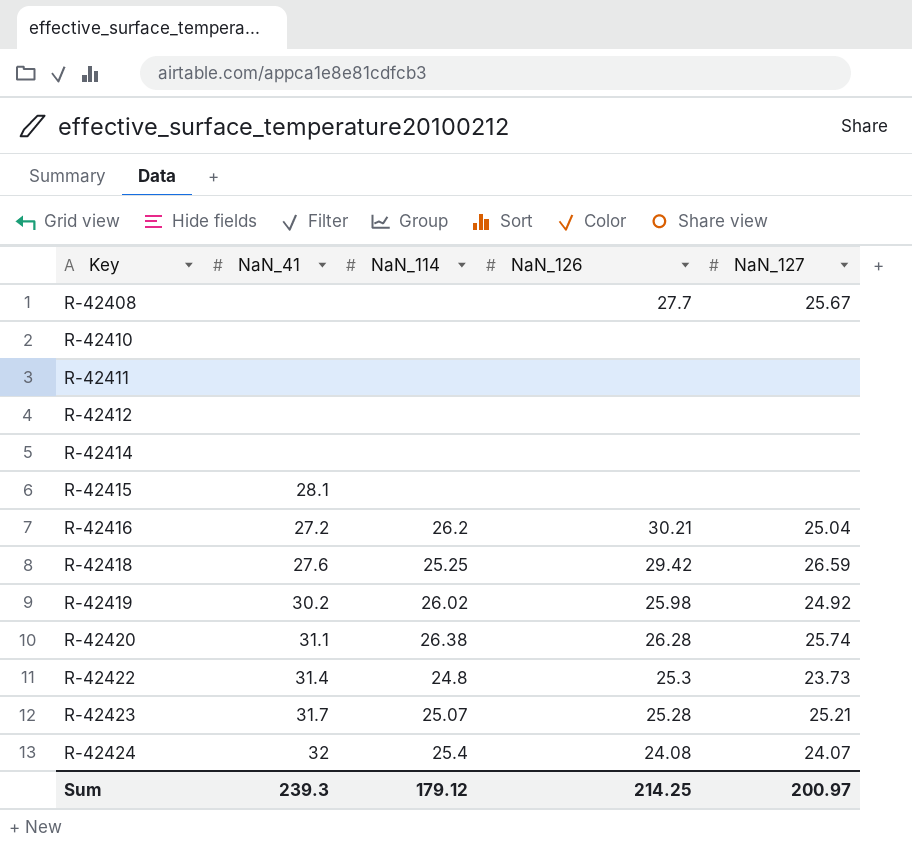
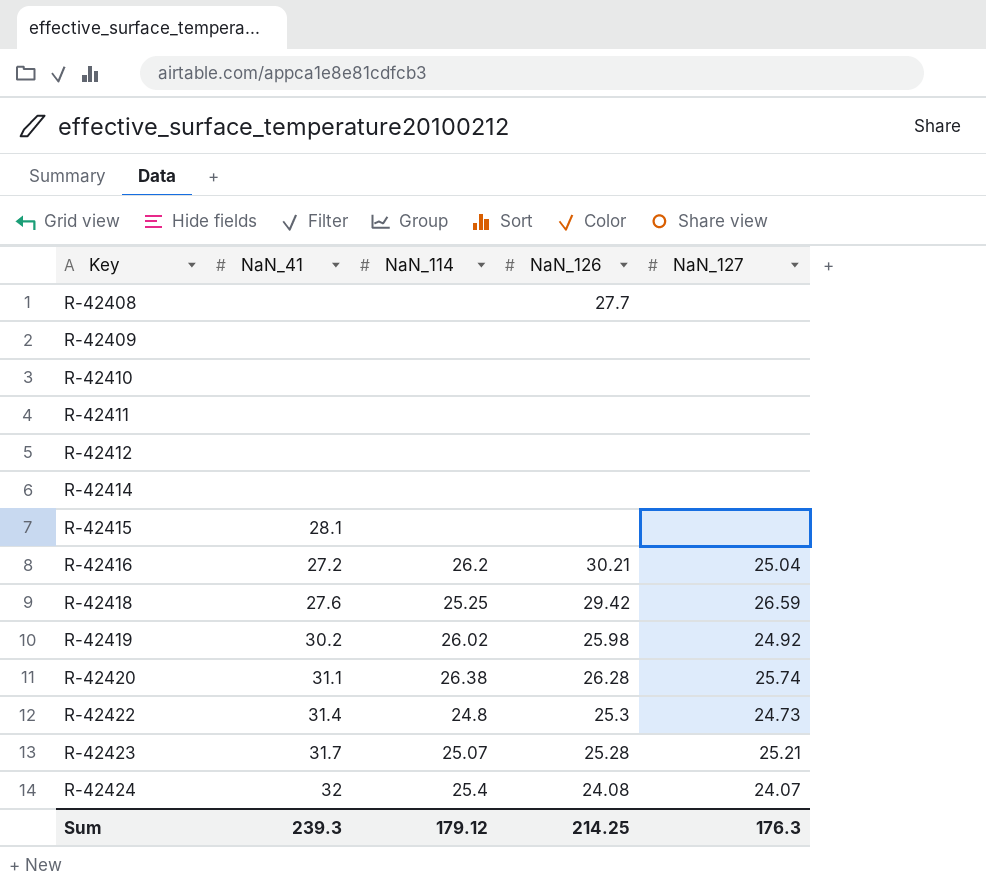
R-42408 | NaN_127: 25.67 -> none
row R-42409: none -> none | none | none | none
R-42422 | NaN_127: 23.73 -> 24.73
Sum | NaN_127: 200.97 -> 176.3

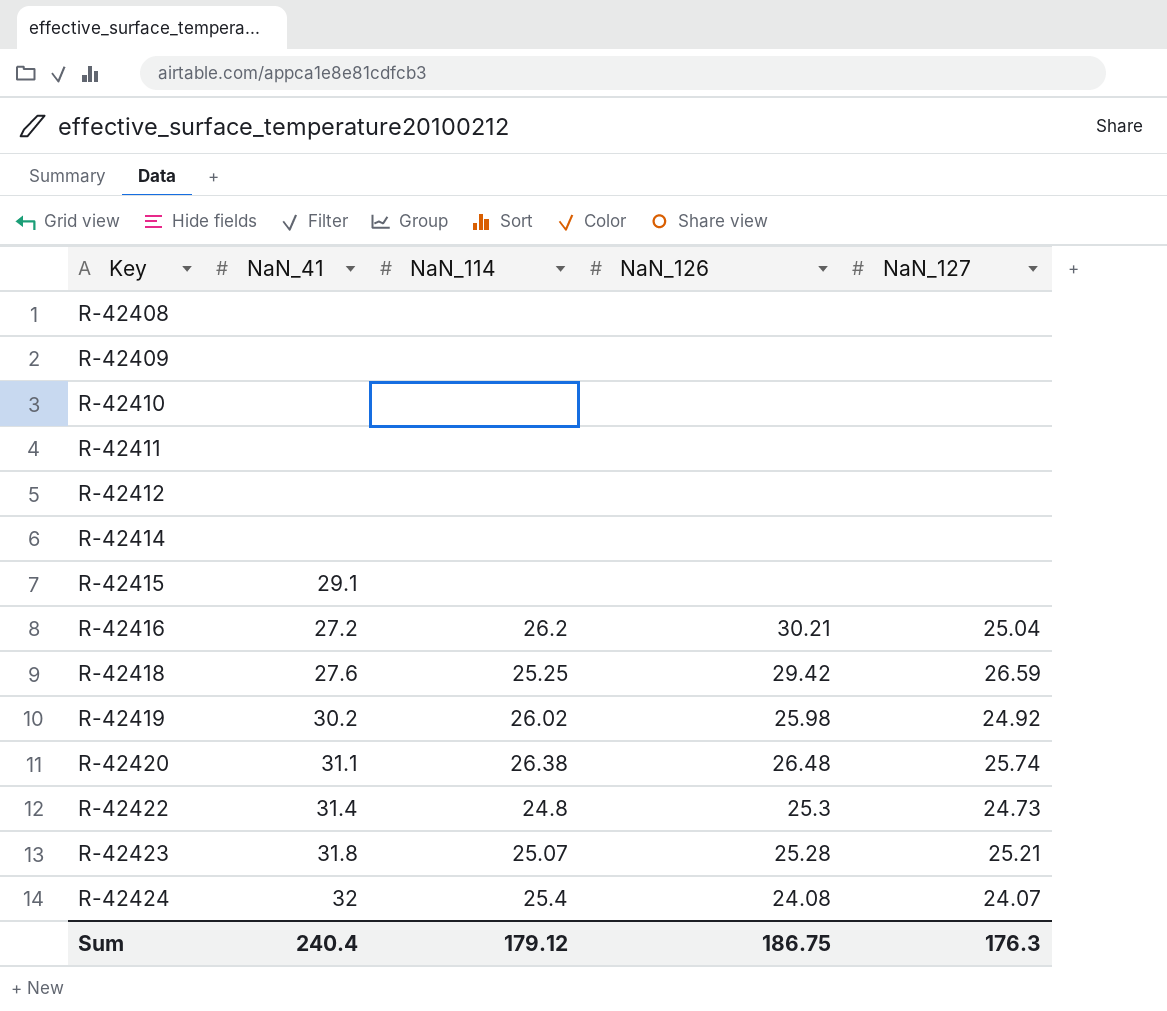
R-42408 | NaN_126: 27.7 -> none
R-42415 | NaN_41: 28.1 -> 29.1
R-42420 | NaN_126: 26.28 -> 26.48
R-42423 | NaN_41: 31.7 -> 31.8
Sum | NaN_41: 239.3 -> 240.4
Sum | NaN_126: 214.25 -> 186.75

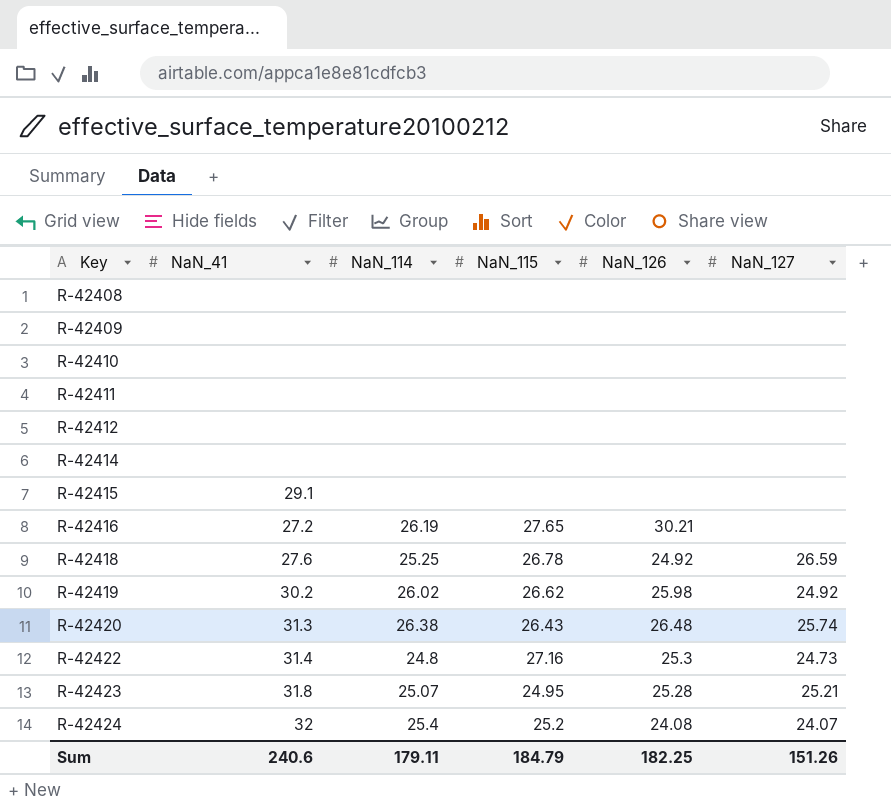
column NaN_115 | position: none -> 4
R-42416 | NaN_114: 26.2 -> 26.19
R-42416 | NaN_127: 25.04 -> none
R-42418 | NaN_126: 29.42 -> 24.92
R-42420 | NaN_41: 31.1 -> 31.3
Sum | NaN_41: 240.4 -> 240.6
Sum | NaN_114: 179.12 -> 179.11
Sum | NaN_126: 186.75 -> 182.25
Sum | NaN_127: 176.3 -> 151.26

